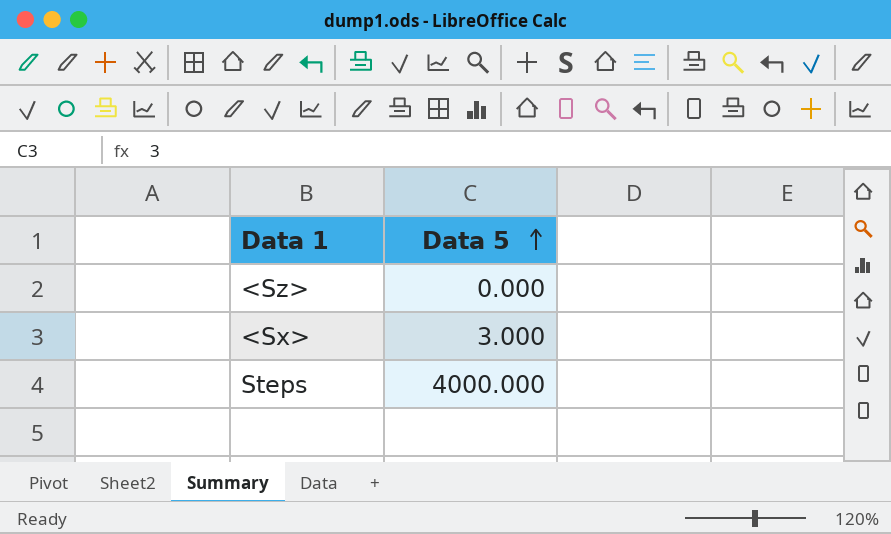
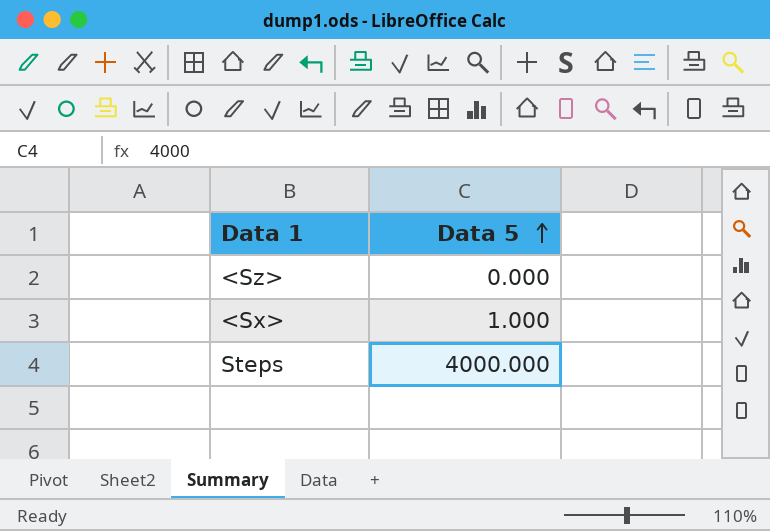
<Sx> | Data 5: 3.000 -> 1.000

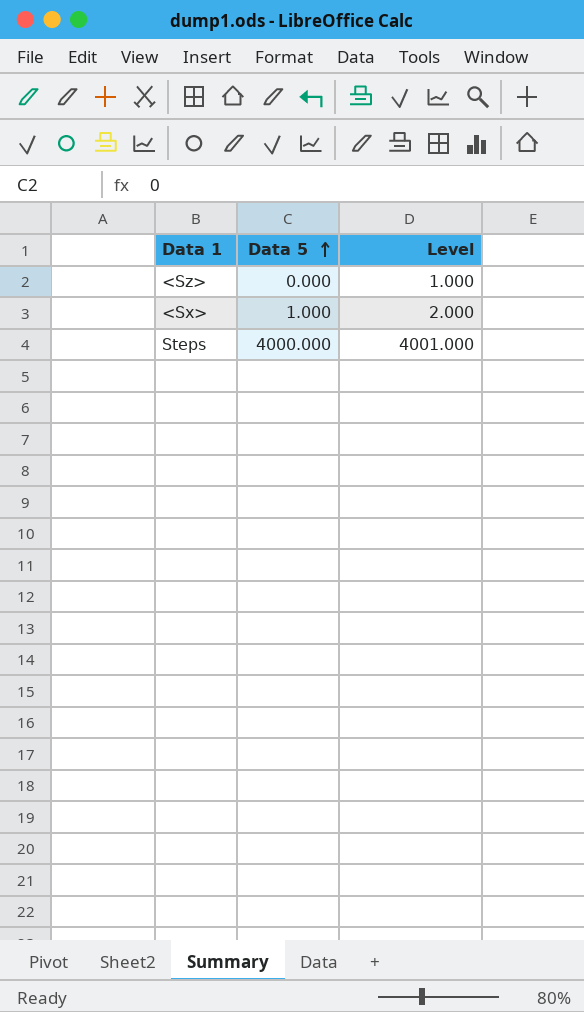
column Level | formula: none -> [Data 5] + 1

